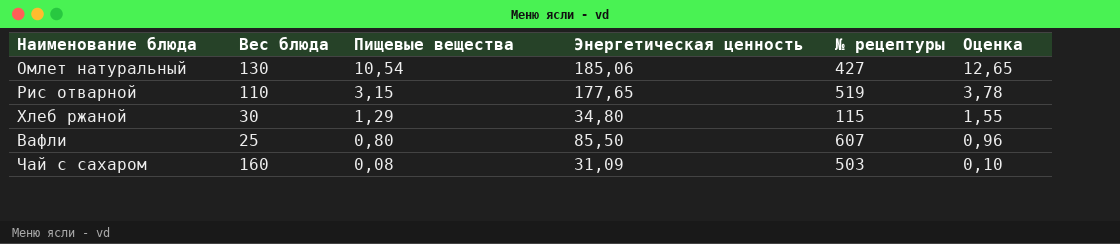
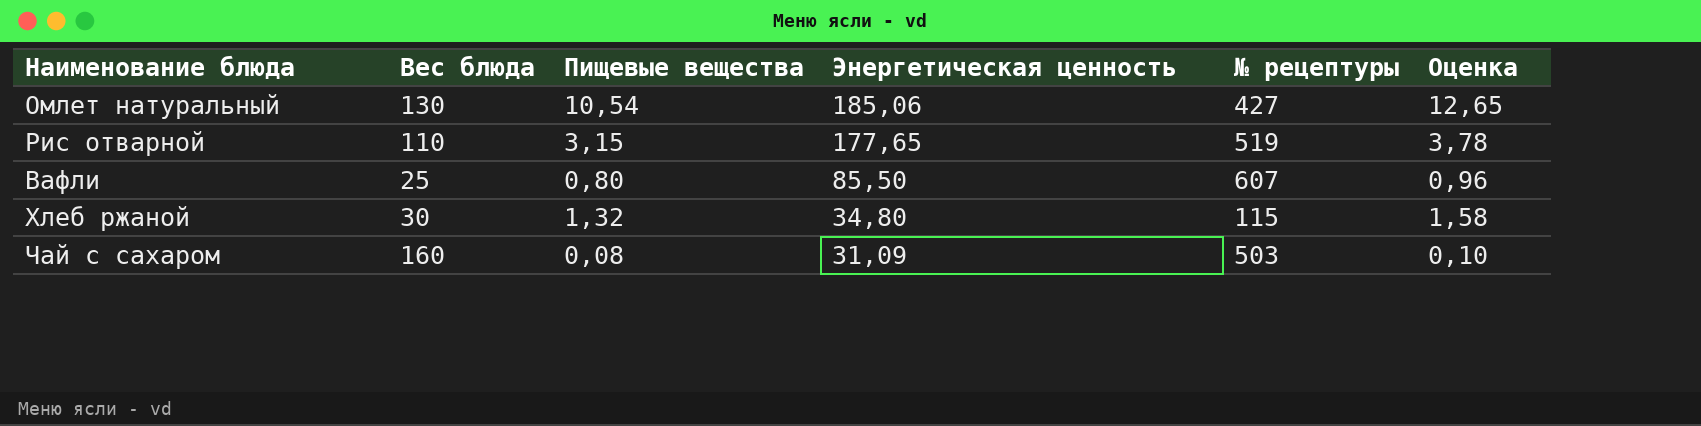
row order: Пищевые вещества descending -> Энергетическая ценность descending
Хлеб ржаной | Пищевые вещества: 1,29 -> 1,32
Хлеб ржаной | Оценка: 1,55 -> 1,58

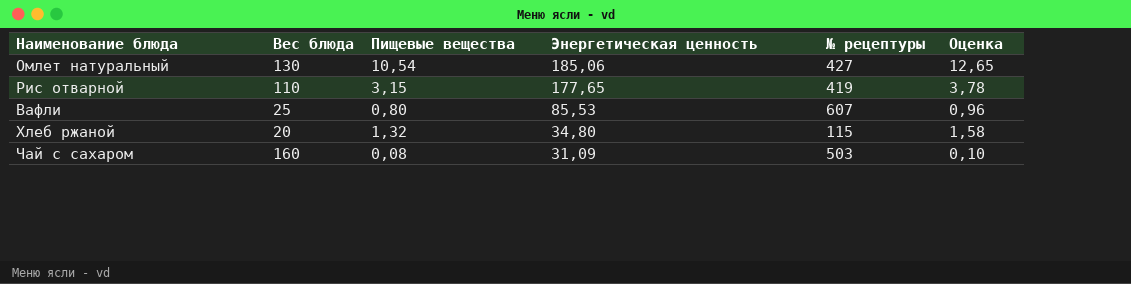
Рис отварной | № рецептуры: 519 -> 419
Вафли | Энергетическая ценность: 85,50 -> 85,53
Хлеб ржаной | Вес блюда: 30 -> 20

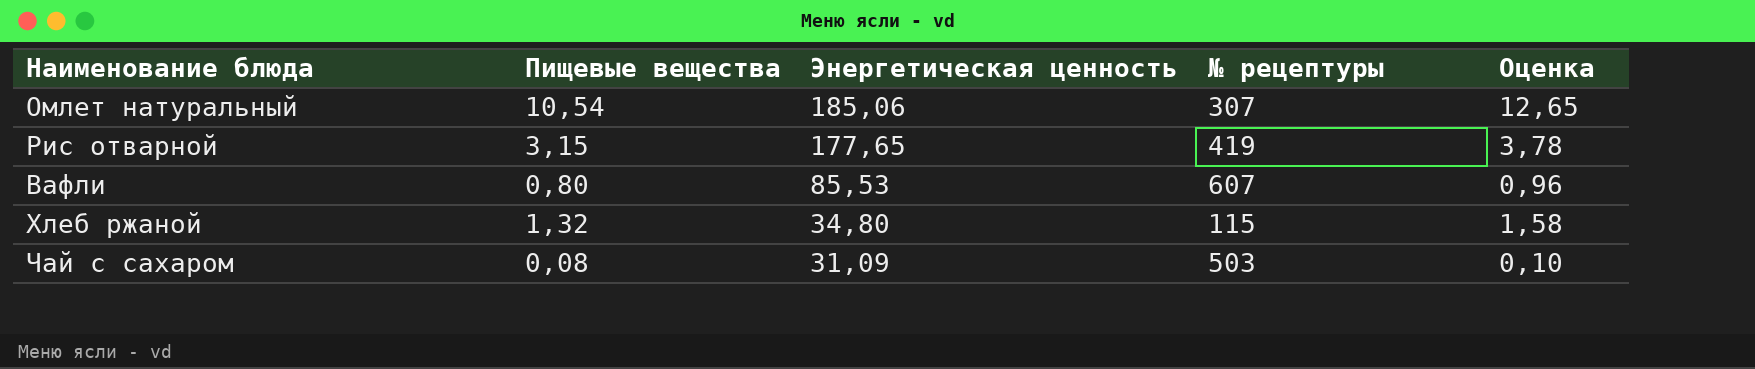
column Вес блюда | position: 2 -> none
Омлет натуральный | № рецептуры: 427 -> 307

